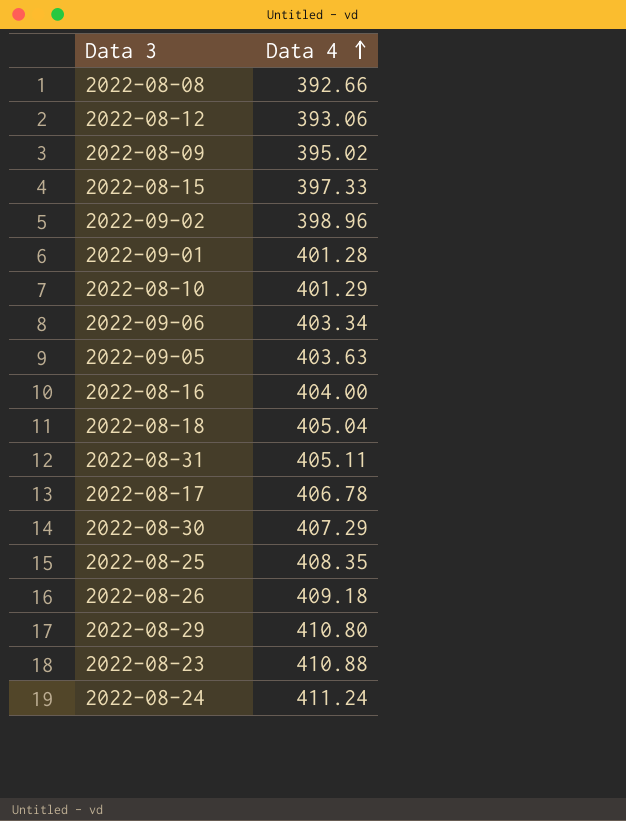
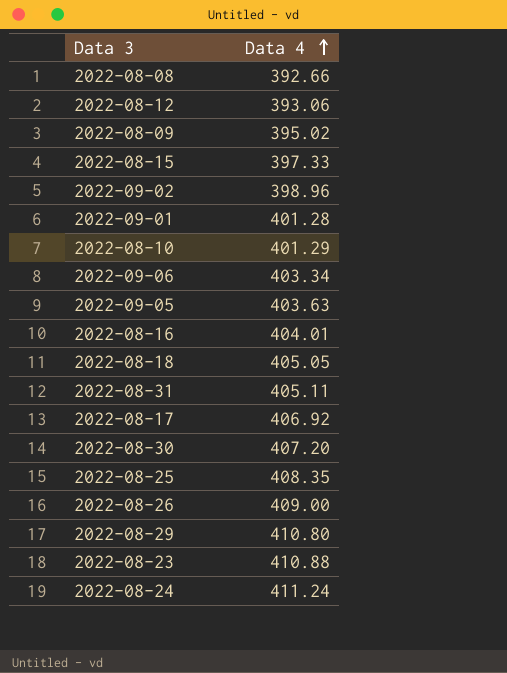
2022-08-16 | Data 4: 404.00 -> 404.01
2022-08-18 | Data 4: 405.04 -> 405.05
2022-08-17 | Data 4: 406.78 -> 406.92
2022-08-30 | Data 4: 407.29 -> 407.20
2022-08-26 | Data 4: 409.18 -> 409.00

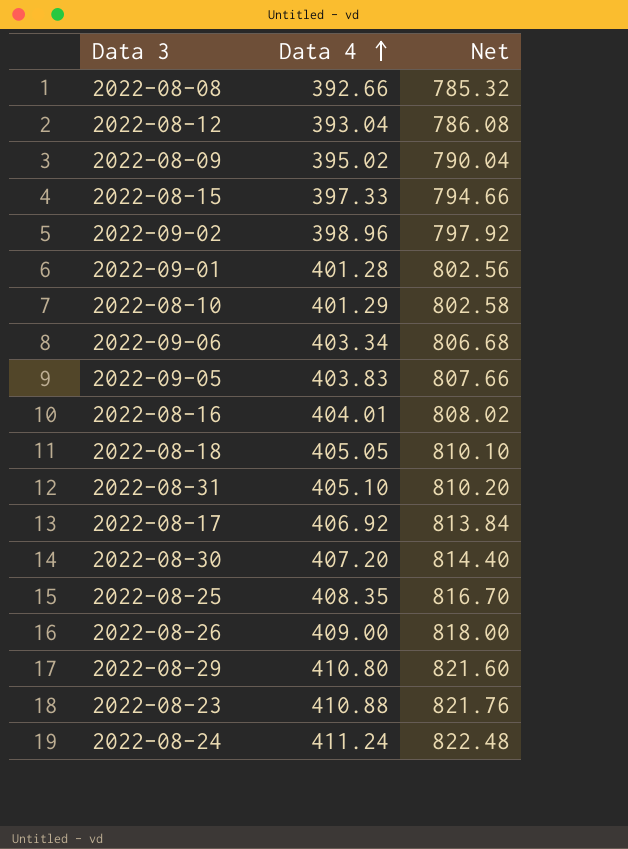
column Net | formula: none -> [Data 4] * 2
2022-08-12 | Data 4: 393.06 -> 393.04
2022-09-05 | Data 4: 403.63 -> 403.83
2022-08-31 | Data 4: 405.11 -> 405.10

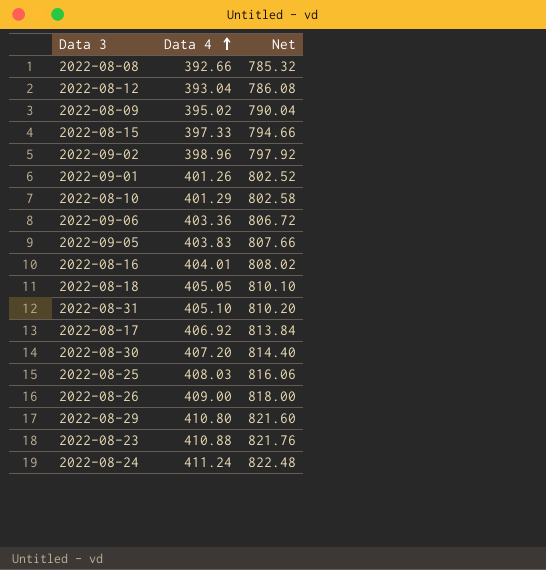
2022-09-01 | Data 4: 401.28 -> 401.26
2022-09-01 | Net: 802.56 -> 802.52
2022-09-06 | Data 4: 403.34 -> 403.36
2022-09-06 | Net: 806.68 -> 806.72
2022-08-25 | Data 4: 408.35 -> 408.03
2022-08-25 | Net: 816.70 -> 816.06

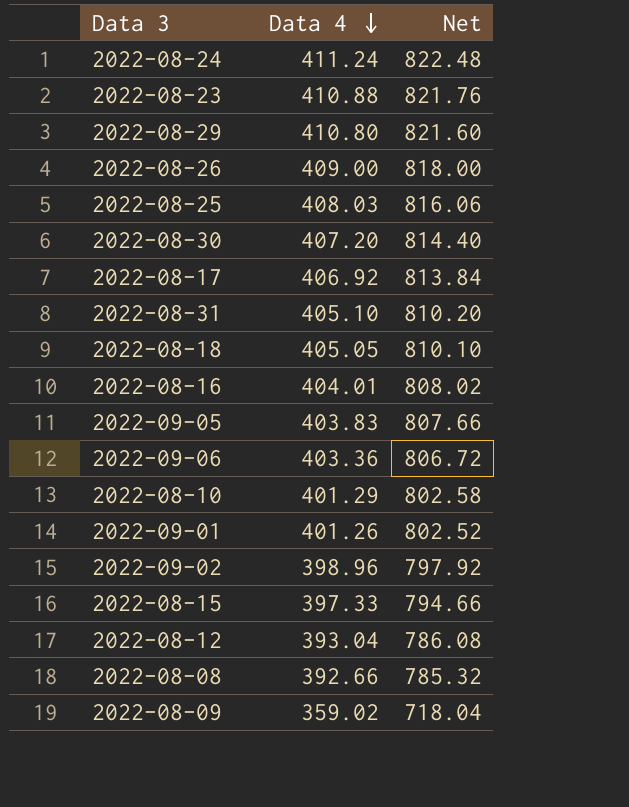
row order: Data 4 ascending -> Data 4 descending
2022-08-09 | Data 4: 395.02 -> 359.02
2022-08-09 | Net: 790.04 -> 718.04

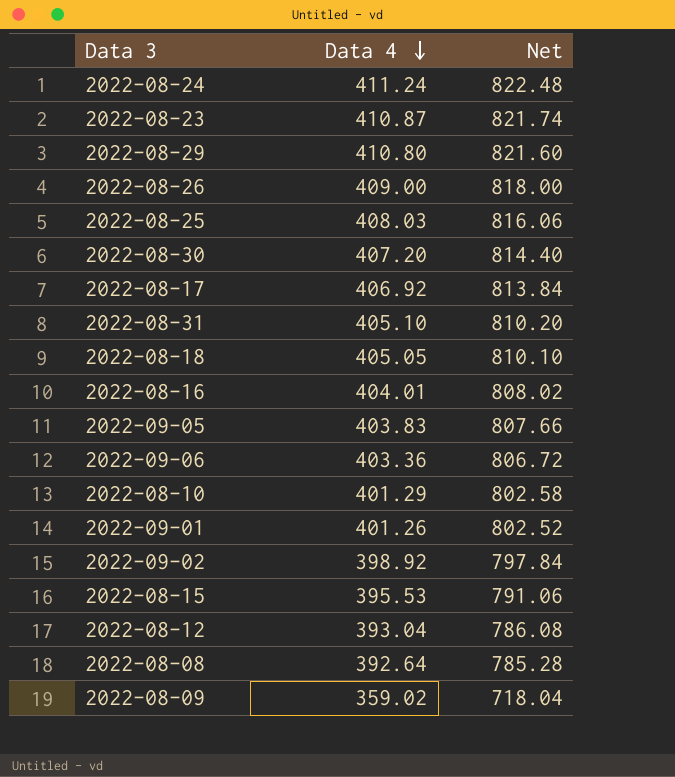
2022-08-23 | Data 4: 410.88 -> 410.87
2022-08-23 | Net: 821.76 -> 821.74
2022-09-02 | Data 4: 398.96 -> 398.92
2022-09-02 | Net: 797.92 -> 797.84
2022-08-15 | Data 4: 397.33 -> 395.53
2022-08-15 | Net: 794.66 -> 791.06
2022-08-08 | Data 4: 392.66 -> 392.64
2022-08-08 | Net: 785.32 -> 785.28

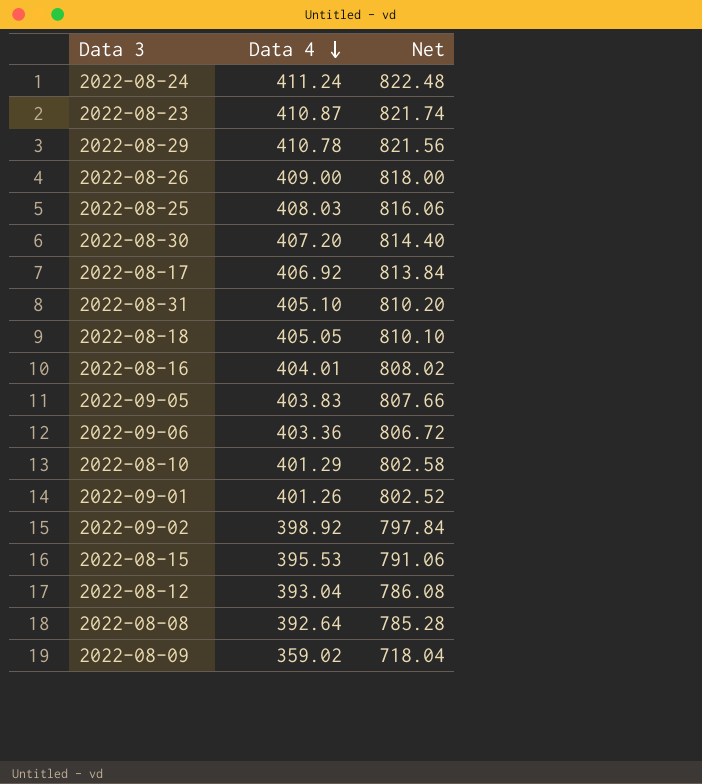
2022-08-29 | Data 4: 410.80 -> 410.78
2022-08-29 | Net: 821.60 -> 821.56

